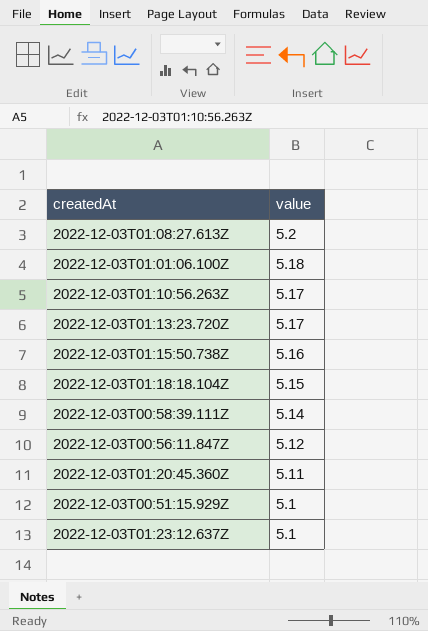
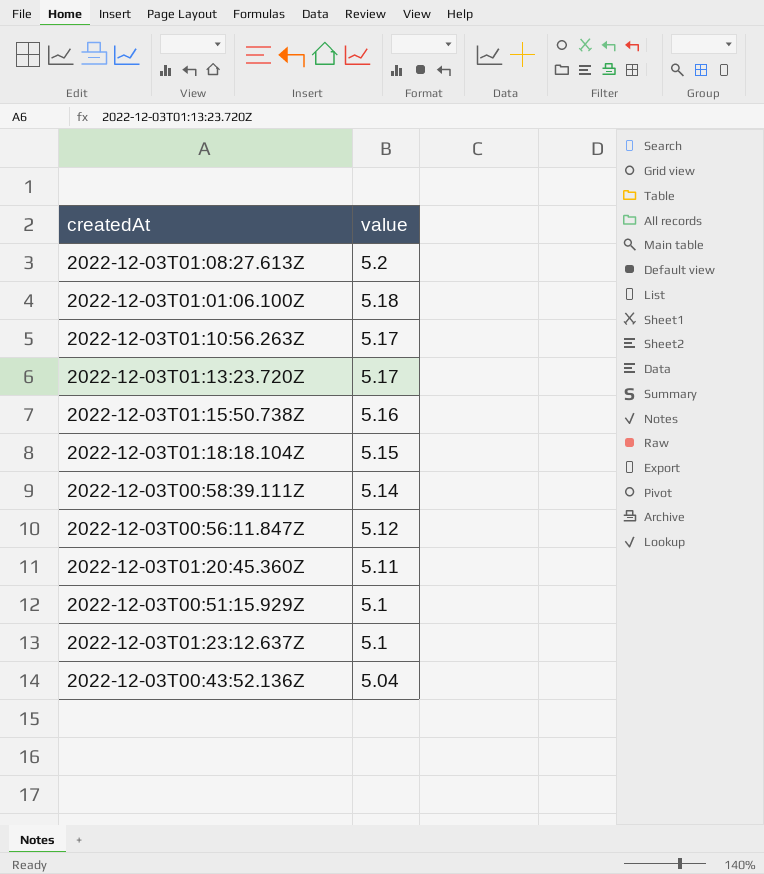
row 2022-12-03T00:43:52.136Z: none -> 5.04

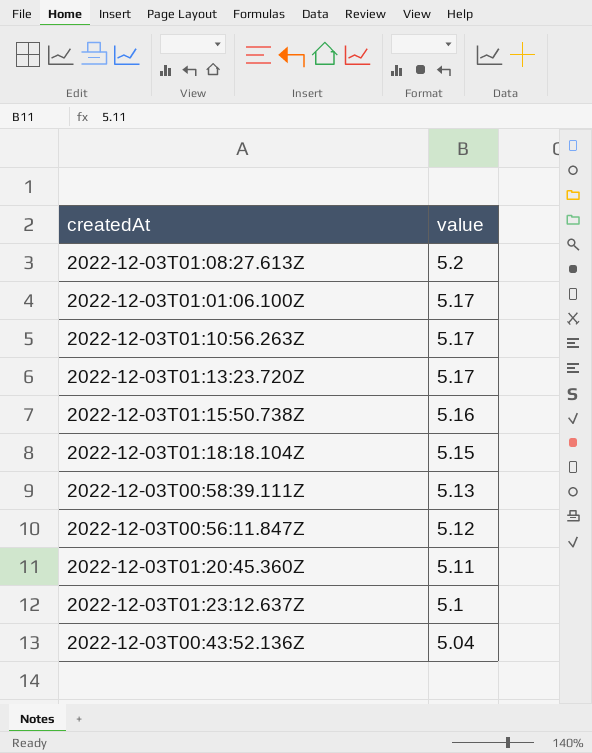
row 2022-12-03T00:51:15.929Z: 5.1 -> none
2022-12-03T01:01:06.100Z | value: 5.18 -> 5.17
2022-12-03T00:58:39.111Z | value: 5.14 -> 5.13

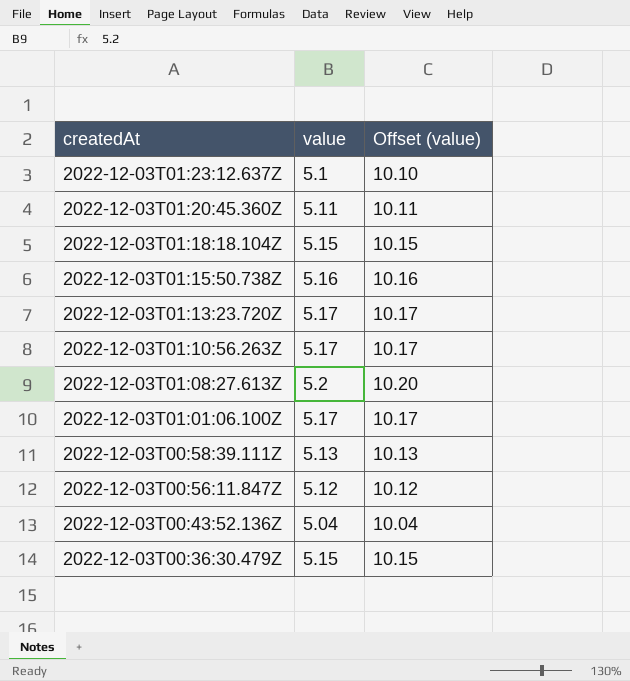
row order: value descending -> createdAt descending
column Offset (value) | formula: none -> [value] + 5
row 2022-12-03T00:36:30.479Z: none -> 5.15 | 10.15

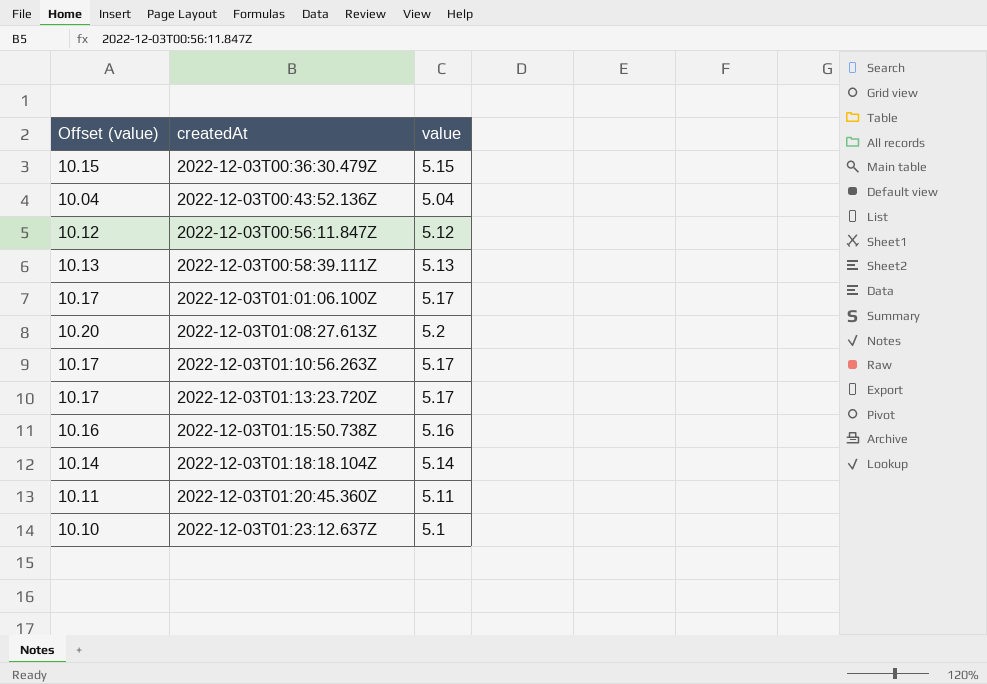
row order: createdAt descending -> createdAt ascending
column Offset (value) | position: 3 -> 1
2022-12-03T01:18:18.104Z | Offset (value): 10.15 -> 10.14
2022-12-03T01:18:18.104Z | value: 5.15 -> 5.14

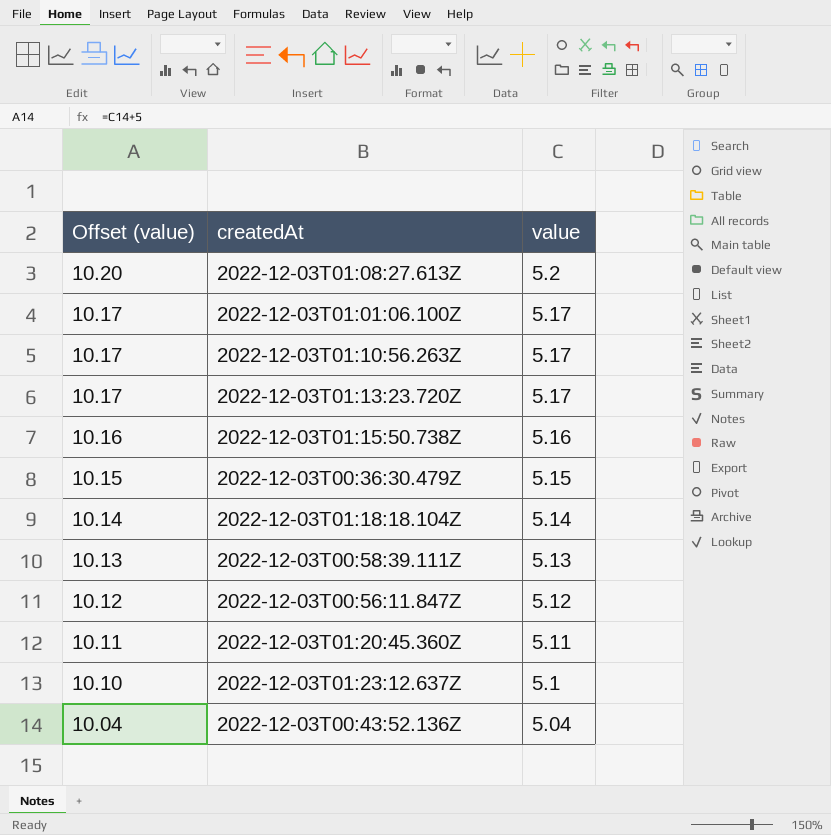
row order: createdAt ascending -> Offset (value) descending

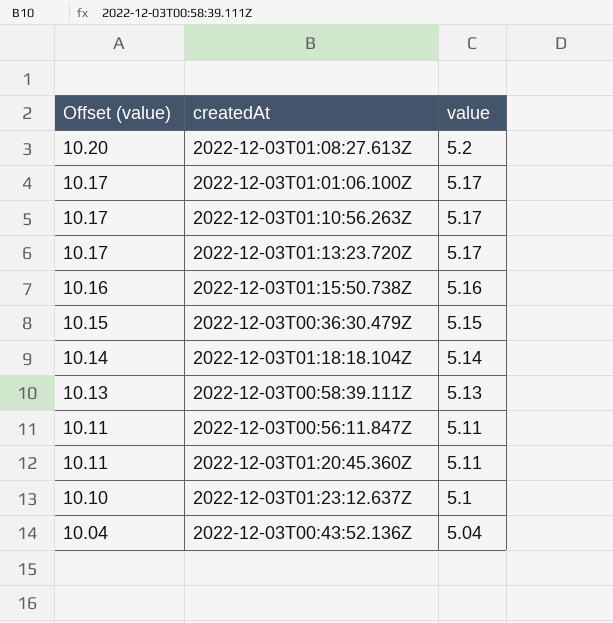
2022-12-03T00:56:11.847Z | Offset (value): 10.12 -> 10.11
2022-12-03T00:56:11.847Z | value: 5.12 -> 5.11

